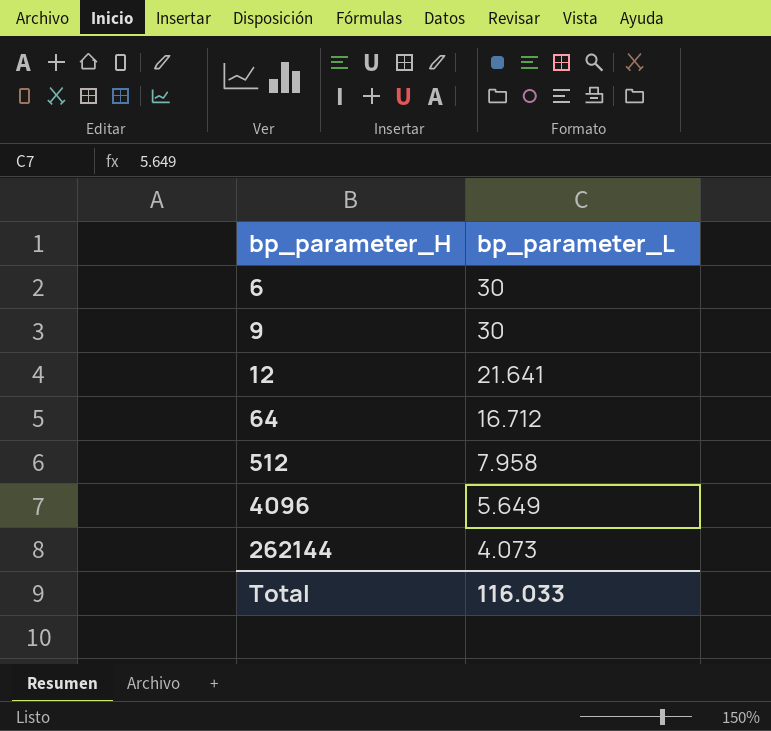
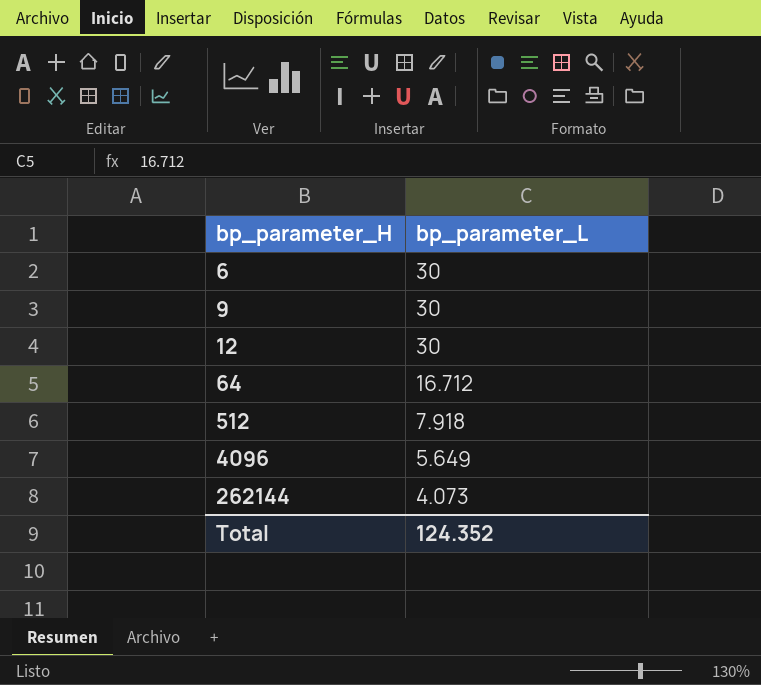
12 | bp_parameter_L: 21.641 -> 30
512 | bp_parameter_L: 7.958 -> 7.918
Total | bp_parameter_L: 116.033 -> 124.352

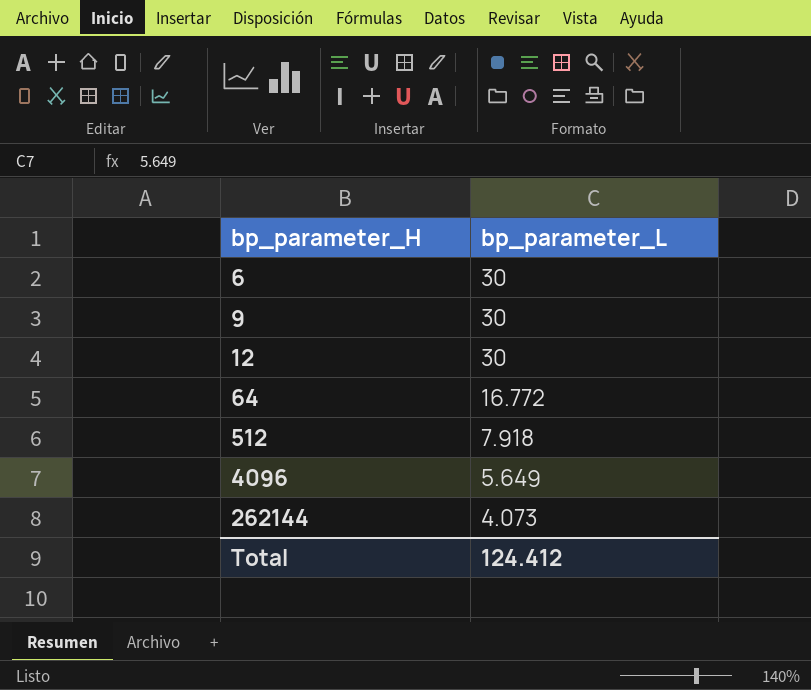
64 | bp_parameter_L: 16.712 -> 16.772
Total | bp_parameter_L: 124.352 -> 124.412

